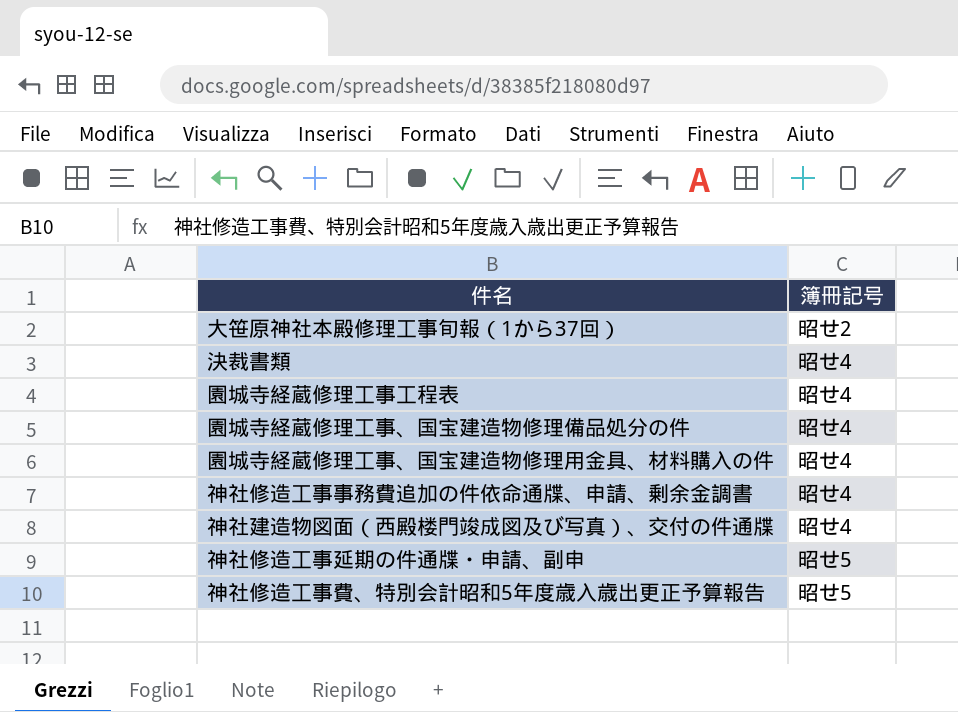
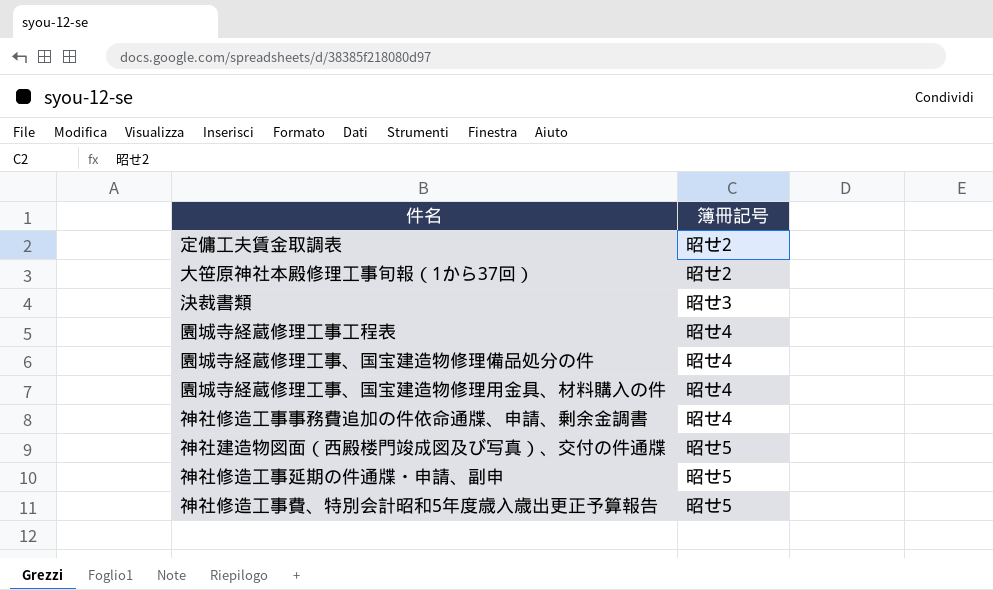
row 定傭工夫賃金取調表: none -> 昭せ2
決裁書類 | 簿冊記号: 昭せ4 -> 昭せ3
神社建造物図面（西殿楼門竣成図及び写真）、交付の件通牒 | 簿冊記号: 昭せ4 -> 昭せ5

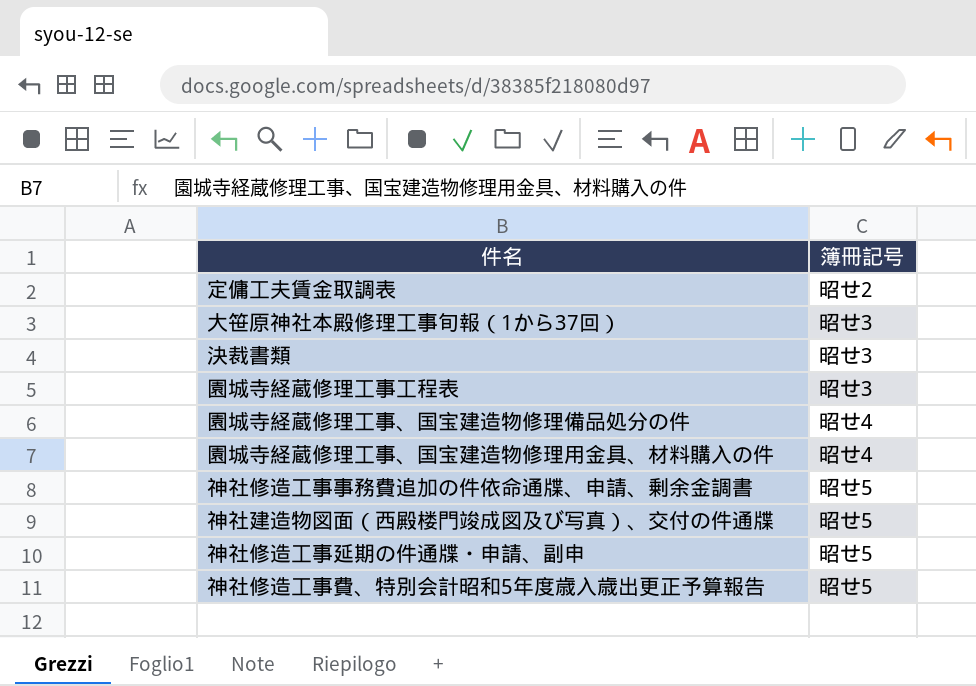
大笹原神社本殿修理工事旬報（1から37回） | 簿冊記号: 昭せ2 -> 昭せ3
園城寺経蔵修理工事工程表 | 簿冊記号: 昭せ4 -> 昭せ3
神社修造工事事務費追加の件依命通牒、申請、剰余金調書 | 簿冊記号: 昭せ4 -> 昭せ5

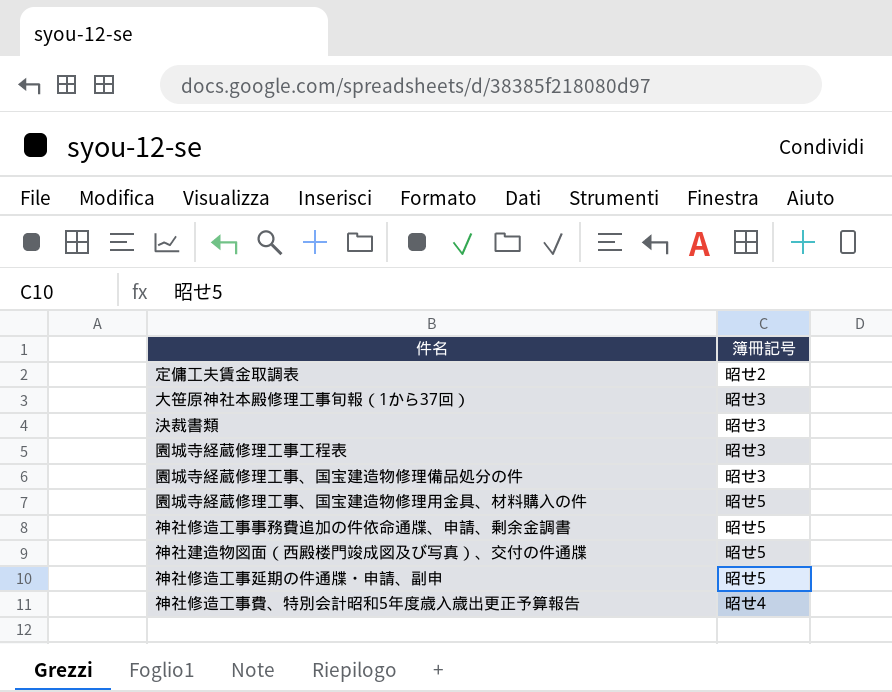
園城寺経蔵修理工事、国宝建造物修理備品処分の件 | 簿冊記号: 昭せ4 -> 昭せ3
園城寺経蔵修理工事、国宝建造物修理用金具、材料購入の件 | 簿冊記号: 昭せ4 -> 昭せ5
神社修造工事費、特別会計昭和5年度歳入歳出更正予算報告 | 簿冊記号: 昭せ5 -> 昭せ4

